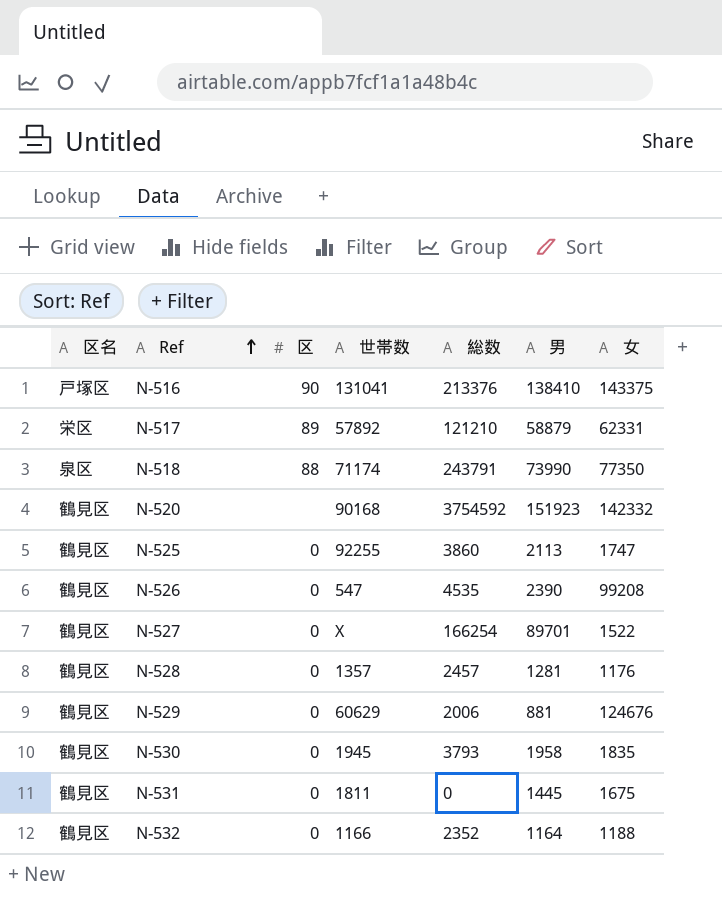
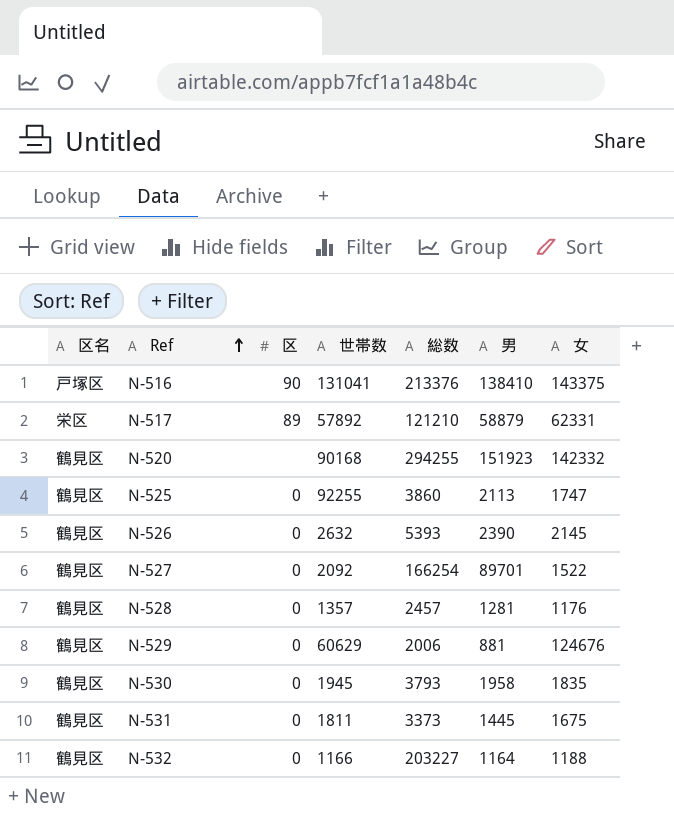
row N-518: 泉区 | 88 | 71174 | 243791 | 73990 | 77350 -> none
N-520 | 総数: 3754592 -> 294255
N-526 | 世帯数: 547 -> 2632
N-526 | 総数: 4535 -> 5393
N-526 | 女: 99208 -> 2145
N-527 | 世帯数: X -> 2092
N-531 | 総数: 0 -> 3373
N-532 | 総数: 2352 -> 203227

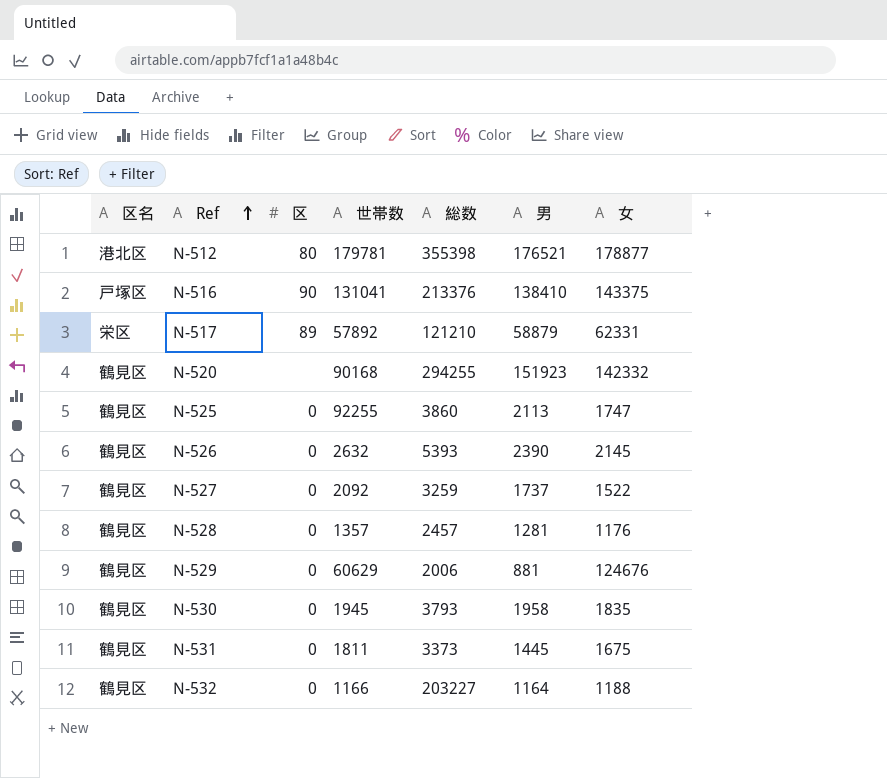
row N-512: none -> 港北区 | 80 | 179781 | 355398 | 176521 | 178877
N-527 | 総数: 166254 -> 3259
N-527 | 男: 89701 -> 1737

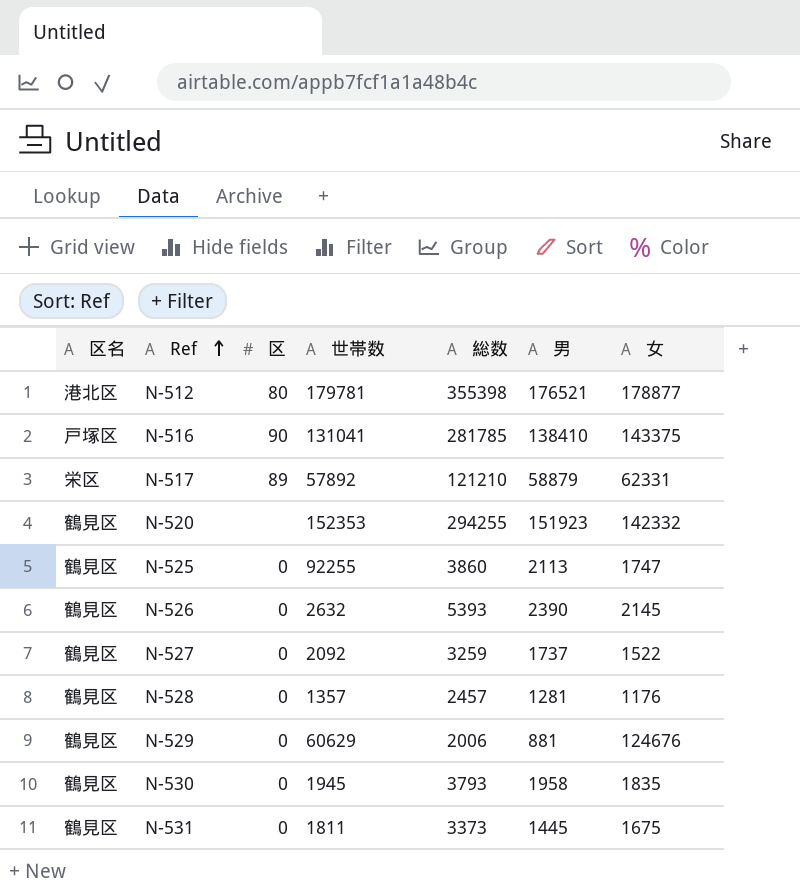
row N-532: 鶴見区 | 0 | 1166 | 203227 | 1164 | 1188 -> none
N-516 | 総数: 213376 -> 281785
N-520 | 世帯数: 90168 -> 152353

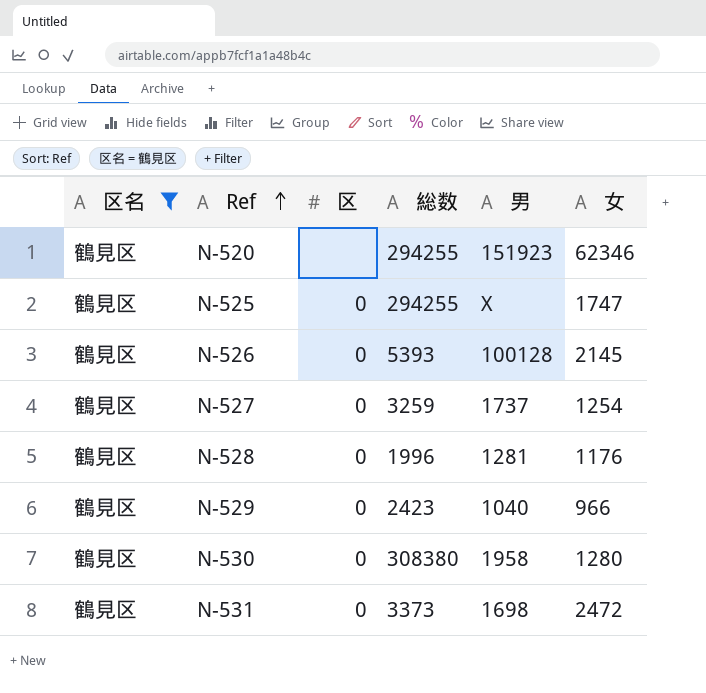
filter: none -> 区名 = 鶴見区
column 世帯数 | position: 4 -> none
N-520 | 女: 142332 -> 62346
N-525 | 総数: 3860 -> 294255
N-525 | 男: 2113 -> X
N-526 | 男: 2390 -> 100128
N-527 | 女: 1522 -> 1254
N-528 | 総数: 2457 -> 1996
N-529 | 総数: 2006 -> 2423
N-529 | 男: 881 -> 1040
N-529 | 女: 124676 -> 966
N-530 | 総数: 3793 -> 308380
N-530 | 女: 1835 -> 1280
N-531 | 男: 1445 -> 1698
N-531 | 女: 1675 -> 2472

